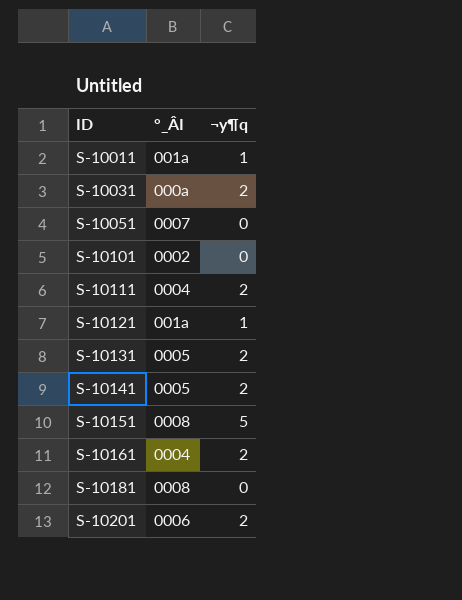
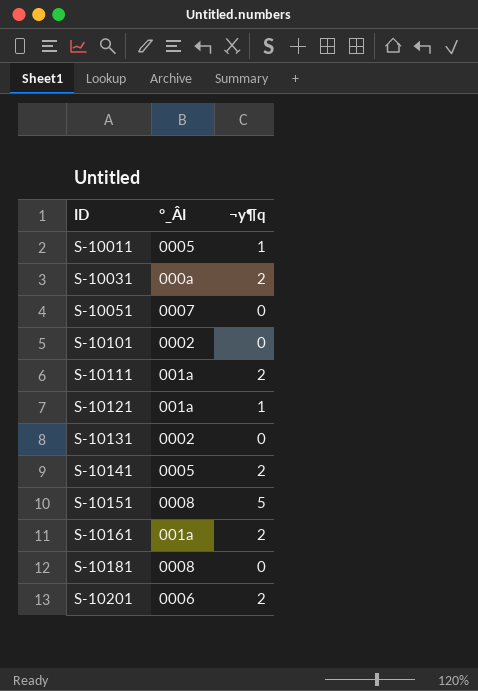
S-10011 | °_ÂI: 001a -> 0005
S-10111 | °_ÂI: 0004 -> 001a
S-10131 | °_ÂI: 0005 -> 0002
S-10131 | ¬y¶q: 2 -> 0
S-10161 | °_ÂI: 0004 -> 001a

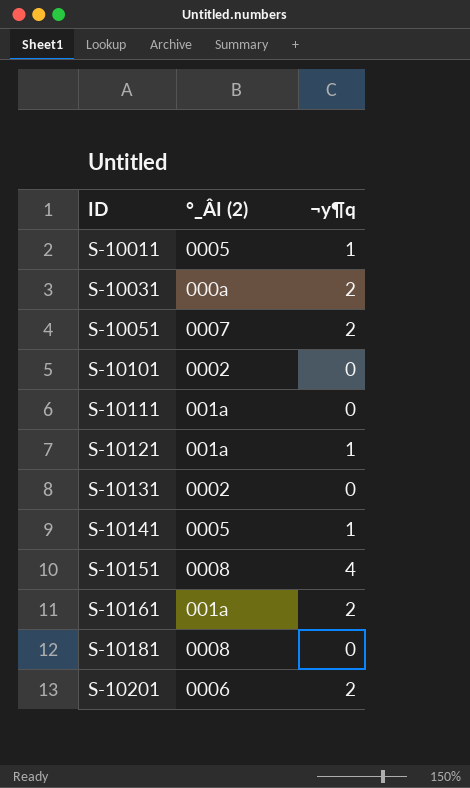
column name: °_ÂI -> °_ÂI (2)
S-10051 | ¬y¶q: 0 -> 2
S-10111 | ¬y¶q: 2 -> 0
S-10141 | ¬y¶q: 2 -> 1
S-10151 | ¬y¶q: 5 -> 4

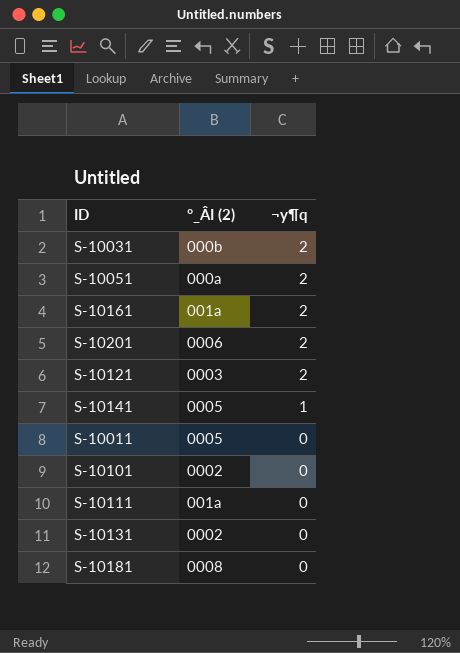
row order: ID ascending -> ¬y¶q descending
row S-10151: 0008 | 4 -> none
S-10031 | °_ÂI (2): 000a -> 000b
S-10051 | °_ÂI (2): 0007 -> 000a
S-10121 | °_ÂI (2): 001a -> 0003
S-10121 | ¬y¶q: 1 -> 2
S-10011 | ¬y¶q: 1 -> 0

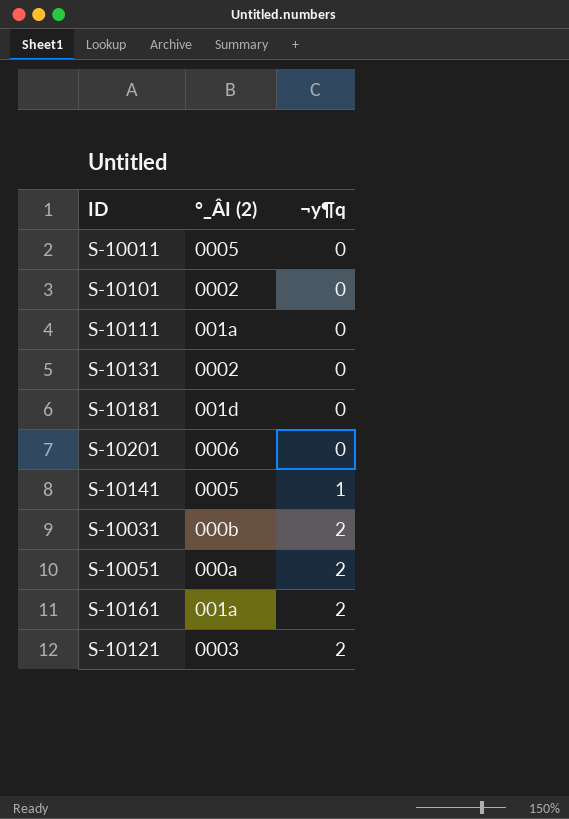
row order: ¬y¶q descending -> ¬y¶q ascending
S-10181 | °_ÂI (2): 0008 -> 001d
S-10201 | ¬y¶q: 2 -> 0

